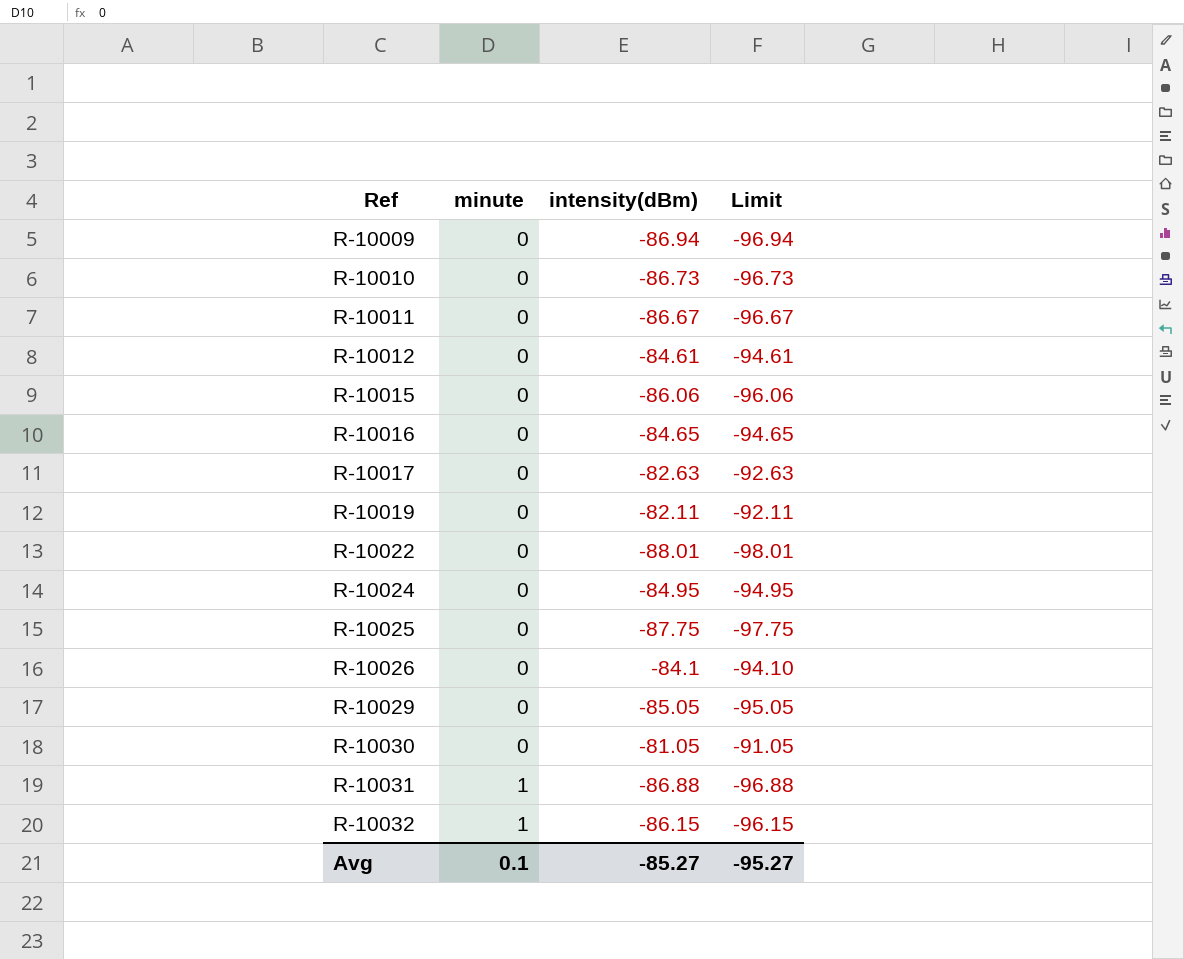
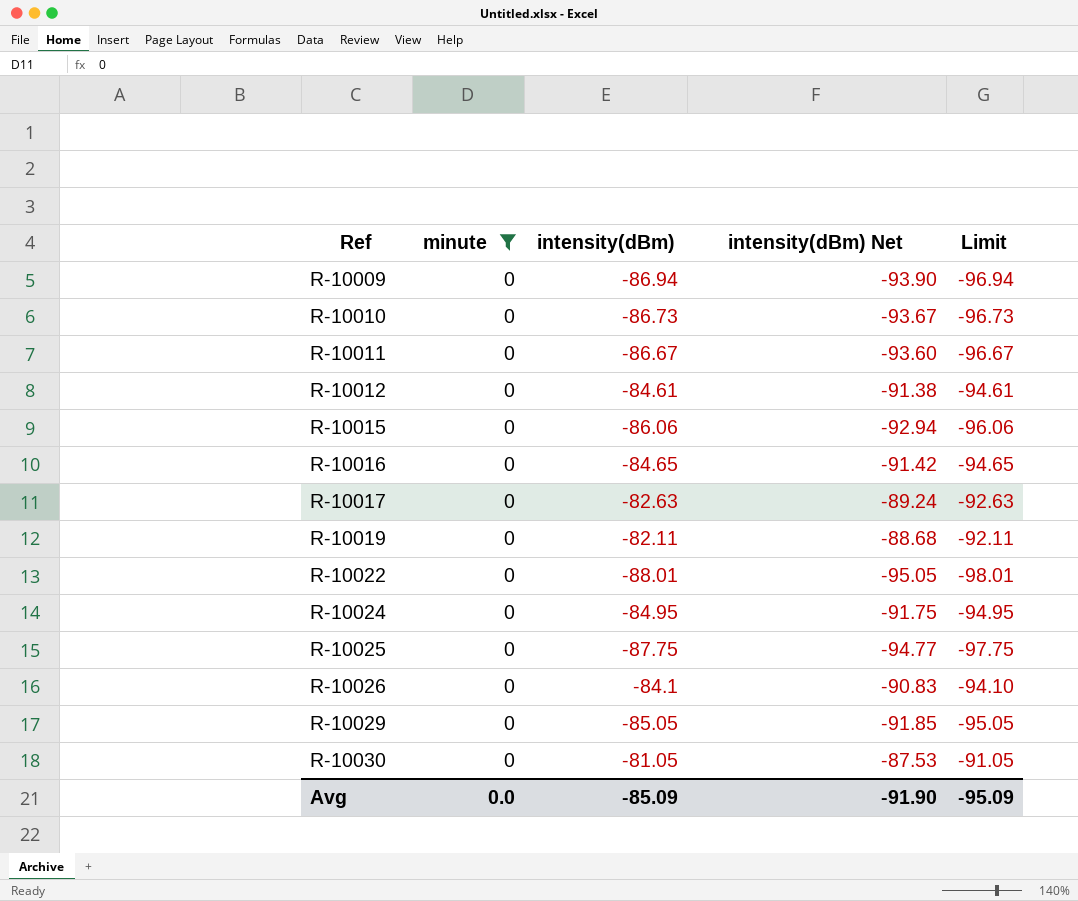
filter: none -> minute = 0
column intensity(dBm) Net | formula: none -> [intensity(dBm)] * 1.08
Avg | minute: 0.1 -> 0.0
Avg | intensity(dBm): -85.27 -> -85.09
Avg | Limit: -95.27 -> -95.09

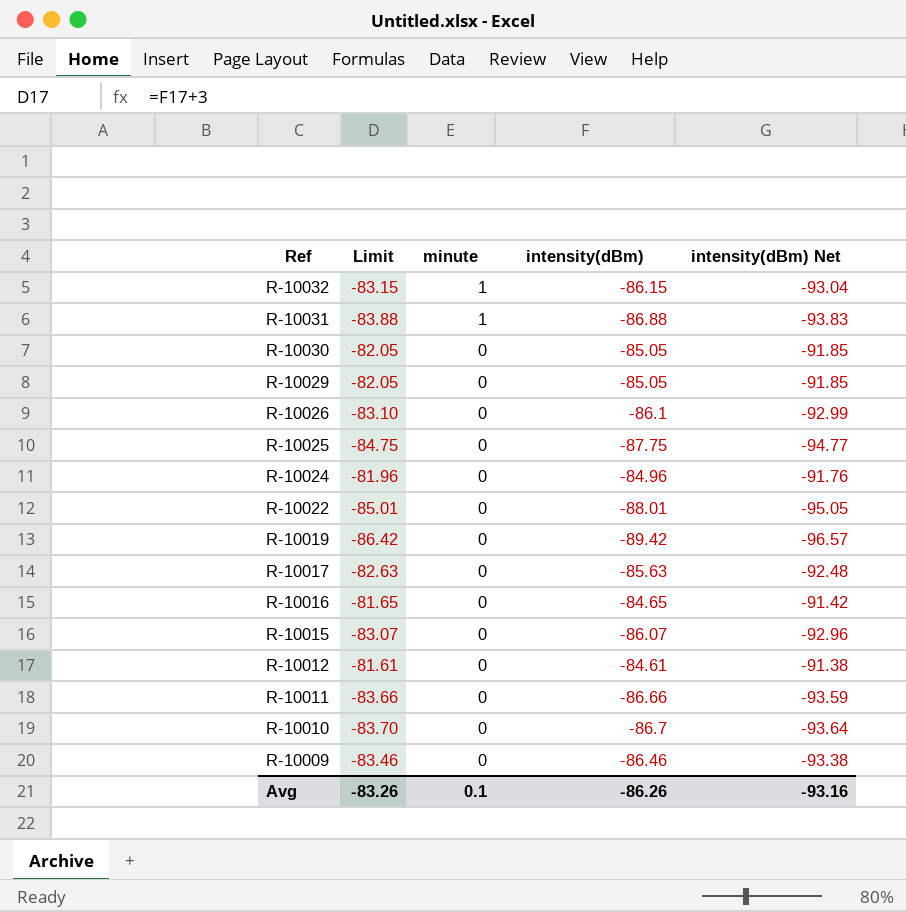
filter: minute = 0 -> none
row order: Ref ascending -> Ref descending
column Limit | formula: [intensity(dBm)] - 10 -> [intensity(dBm)] + 3
column Limit | position: 5 -> 2
R-10030 | intensity(dBm): -81.05 -> -85.05
R-10030 | intensity(dBm) Net: -87.53 -> -91.85
R-10026 | intensity(dBm): -84.1 -> -86.1
R-10026 | intensity(dBm) Net: -90.83 -> -92.99
R-10024 | intensity(dBm): -84.95 -> -84.96
R-10024 | intensity(dBm) Net: -91.75 -> -91.76
R-10019 | intensity(dBm): -82.11 -> -89.42
R-10019 | intensity(dBm) Net: -88.68 -> -96.57
R-10017 | intensity(dBm): -82.63 -> -85.63
R-10017 | intensity(dBm) Net: -89.24 -> -92.48
R-10015 | intensity(dBm): -86.06 -> -86.07
R-10015 | intensity(dBm) Net: -92.94 -> -92.96
R-10011 | intensity(dBm): -86.67 -> -86.66
R-10011 | intensity(dBm) Net: -93.60 -> -93.59
R-10010 | intensity(dBm): -86.73 -> -86.7
R-10010 | intensity(dBm) Net: -93.67 -> -93.64
R-10009 | intensity(dBm): -86.94 -> -86.46
R-10009 | intensity(dBm) Net: -93.90 -> -93.38
Avg | Limit: -95.09 -> -83.26
Avg | minute: 0.0 -> 0.1
Avg | intensity(dBm): -85.09 -> -86.26
Avg | intensity(dBm) Net: -91.90 -> -93.16

